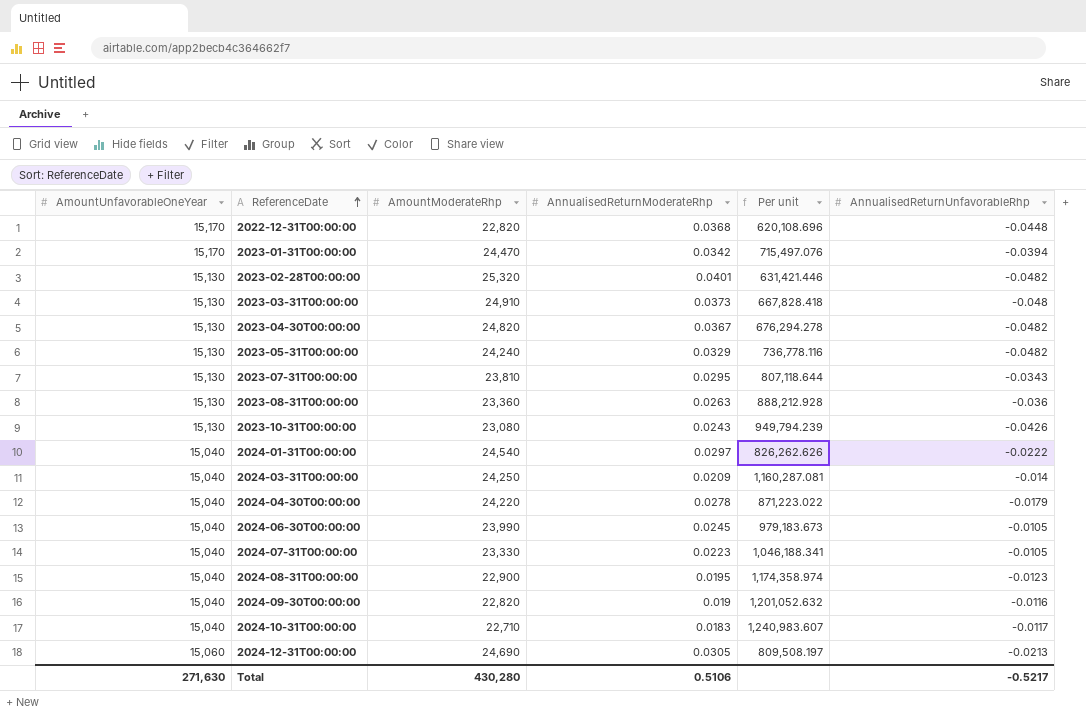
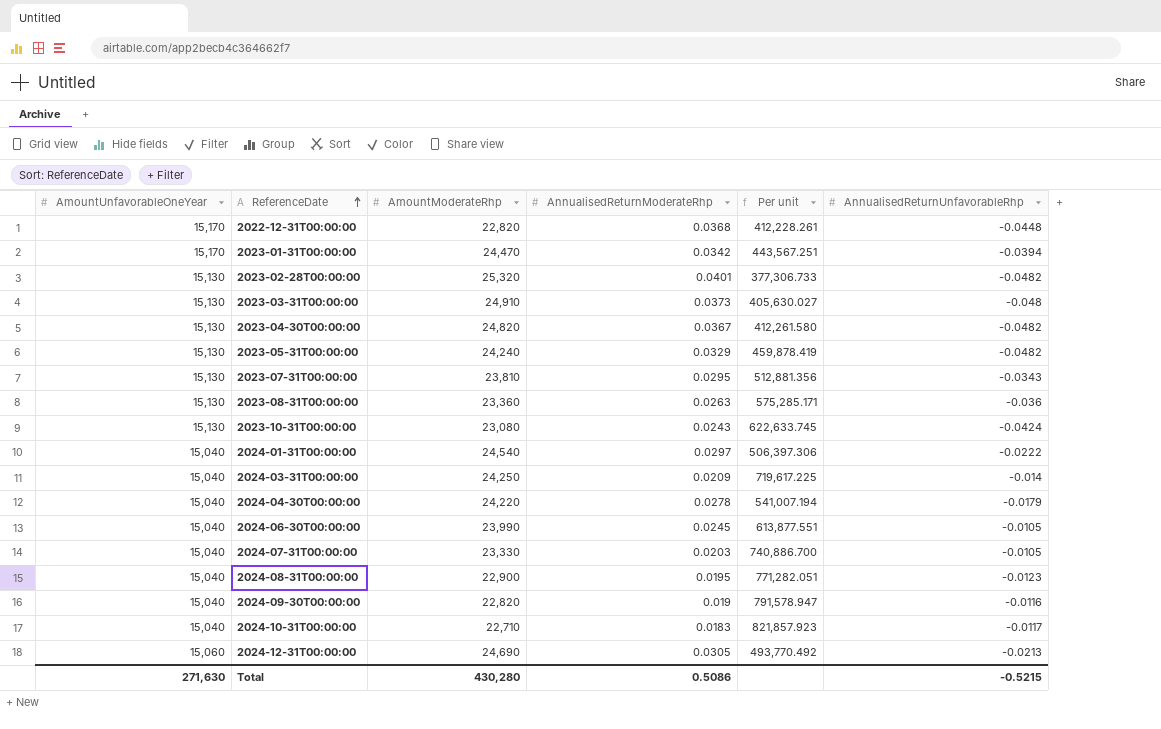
column Per unit | formula: [AmountModerateRhp] / [AnnualisedReturnModerateRhp] -> [AmountUnfavorableOneYear] / [AnnualisedReturnModerateRhp]
2023-10-31T00:00:00 | AnnualisedReturnUnfavorableRhp: -0.0426 -> -0.0424
2024-07-31T00:00:00 | AnnualisedReturnModerateRhp: 0.0223 -> 0.0203
Total | AnnualisedReturnModerateRhp: 0.5106 -> 0.5086
Total | AnnualisedReturnUnfavorableRhp: -0.5217 -> -0.5215

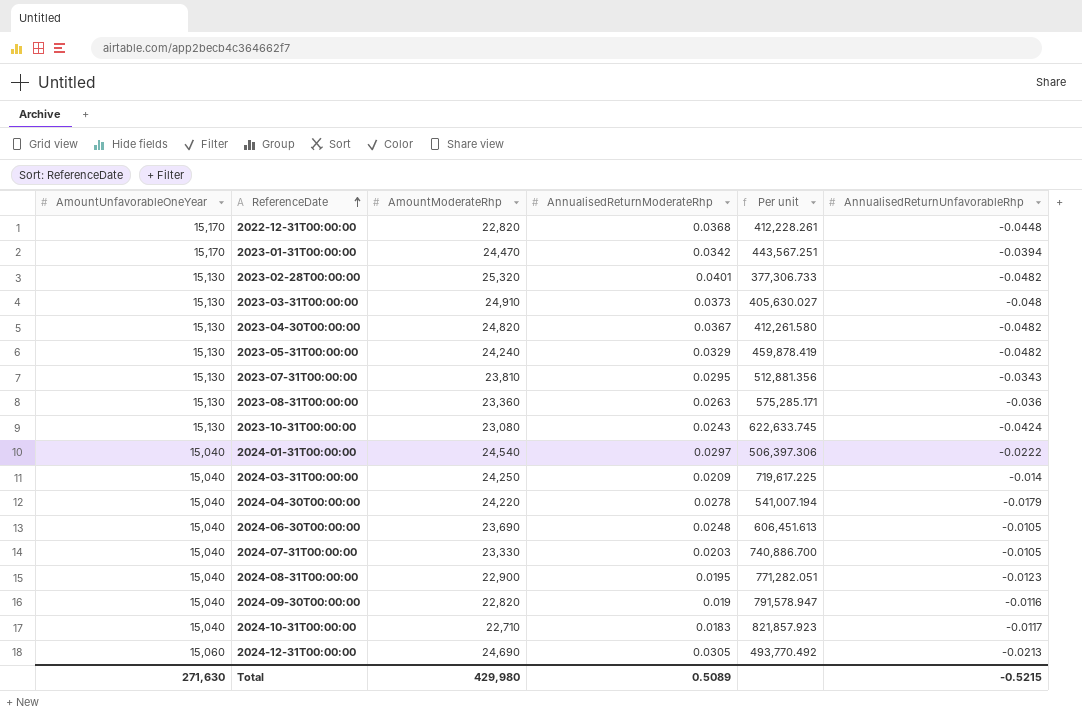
2024-06-30T00:00:00 | AmountModerateRhp: 23,990 -> 23,690
2024-06-30T00:00:00 | AnnualisedReturnModerateRhp: 0.0245 -> 0.0248
2024-06-30T00:00:00 | Per unit: 613,877.551 -> 606,451.613
Total | AmountModerateRhp: 430,280 -> 429,980
Total | AnnualisedReturnModerateRhp: 0.5086 -> 0.5089

